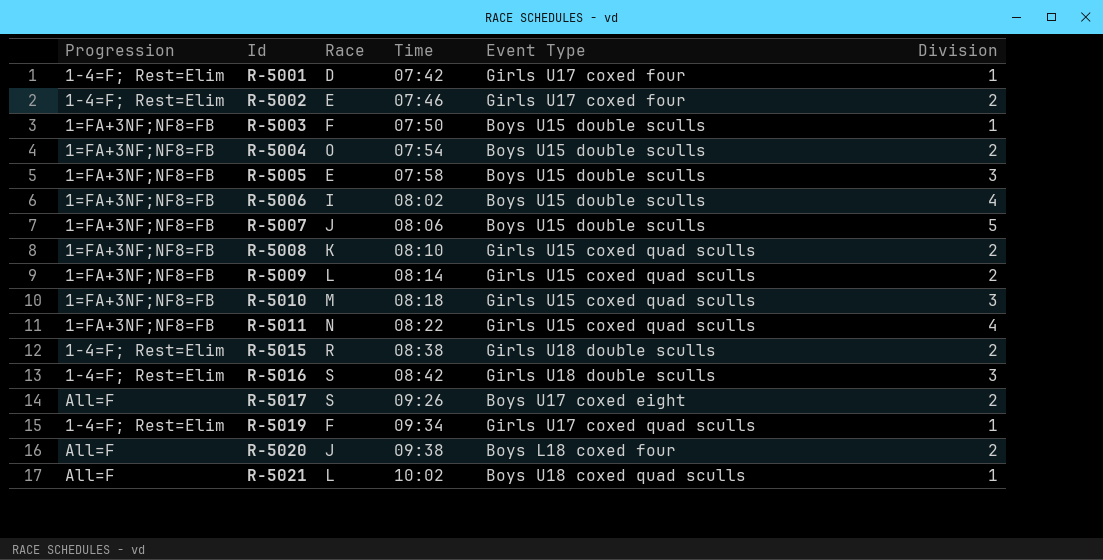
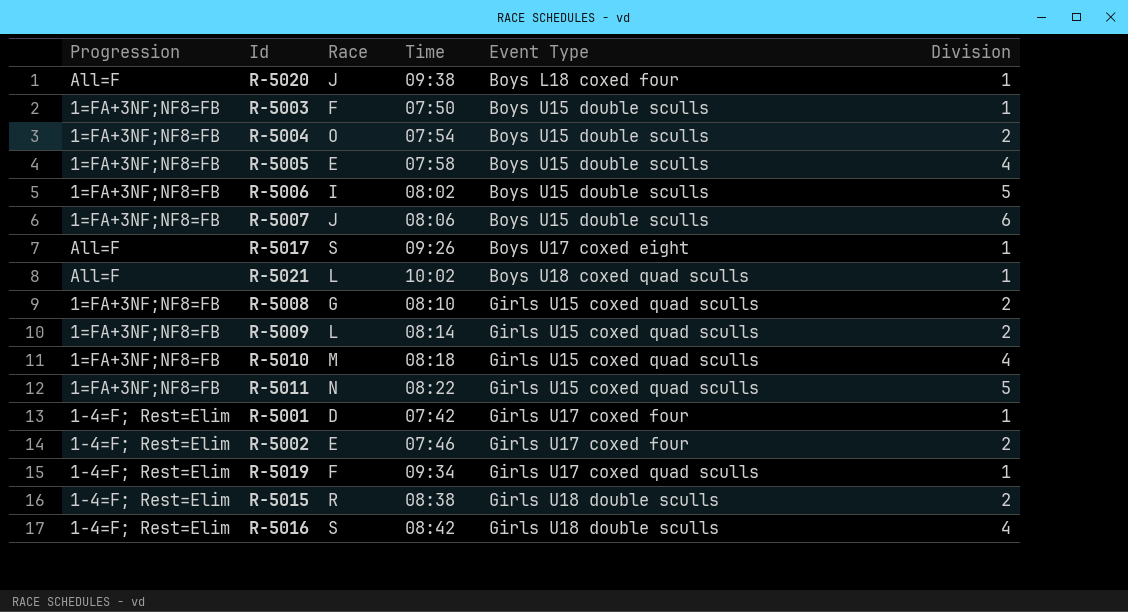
row order: Id ascending -> Event Type ascending
R-5020 | Division: 2 -> 1
R-5005 | Division: 3 -> 4
R-5006 | Division: 4 -> 5
R-5007 | Division: 5 -> 6
R-5017 | Division: 2 -> 1
R-5008 | Race: K -> G
R-5010 | Division: 3 -> 4
R-5011 | Division: 4 -> 5
R-5016 | Division: 3 -> 4

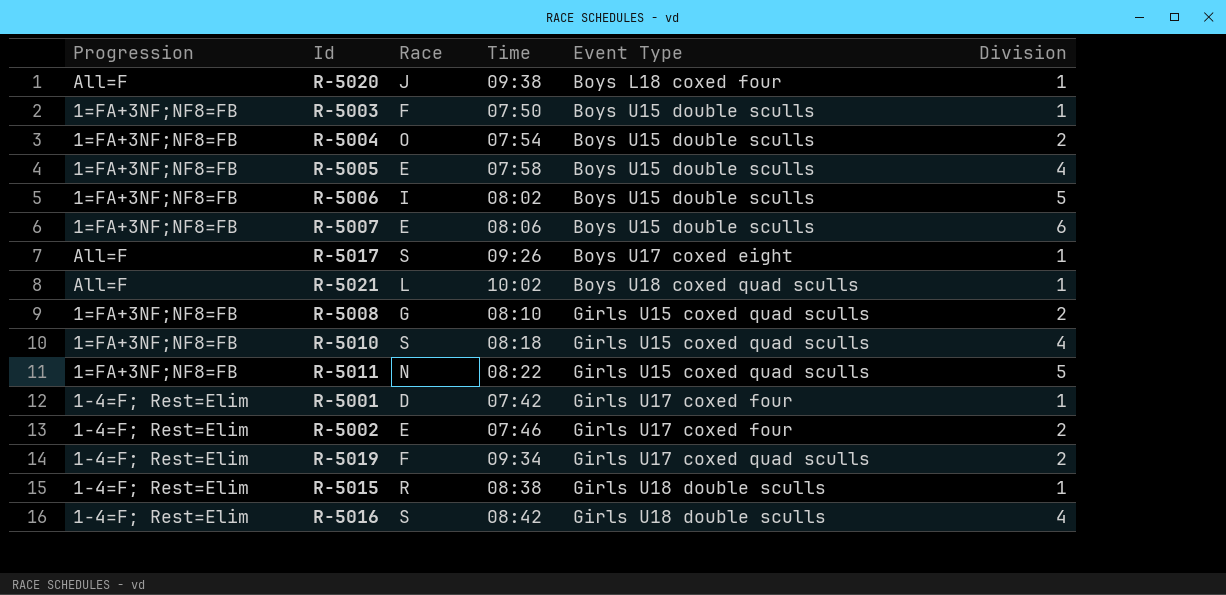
row R-5009: 1=FA+3NF;NF8=FB | L | 08:14 | Girls U15 coxed quad sculls | 2 -> none
R-5007 | Race: J -> E
R-5010 | Race: M -> S
R-5019 | Division: 1 -> 2
R-5015 | Division: 2 -> 1

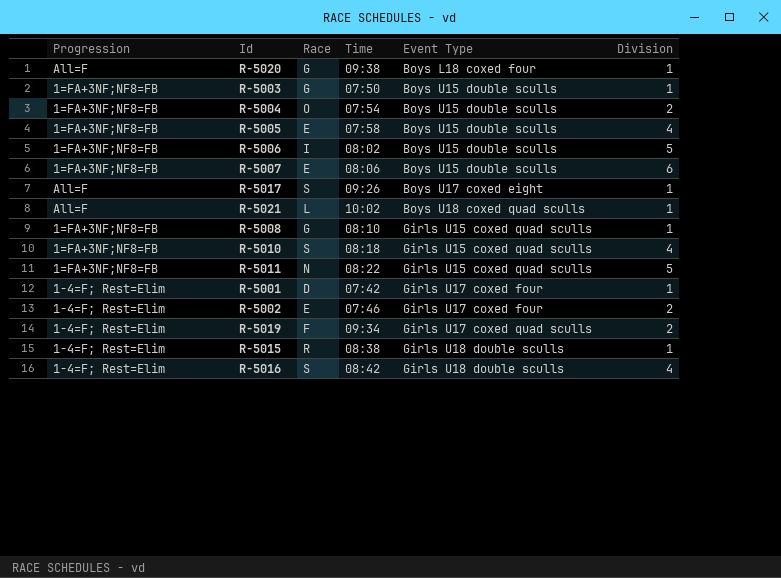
R-5020 | Race: J -> G
R-5003 | Race: F -> G
R-5008 | Division: 2 -> 1

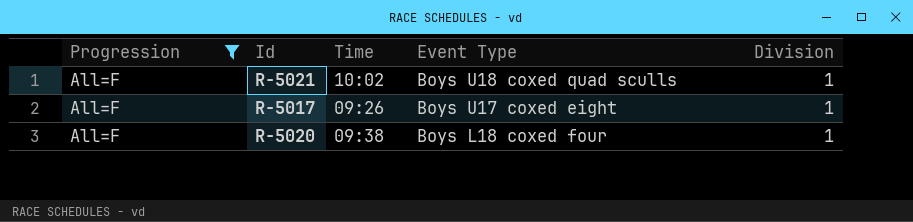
filter: none -> Progression = All=F
row order: Event Type ascending -> Event Type descending
column Race | position: 3 -> none

